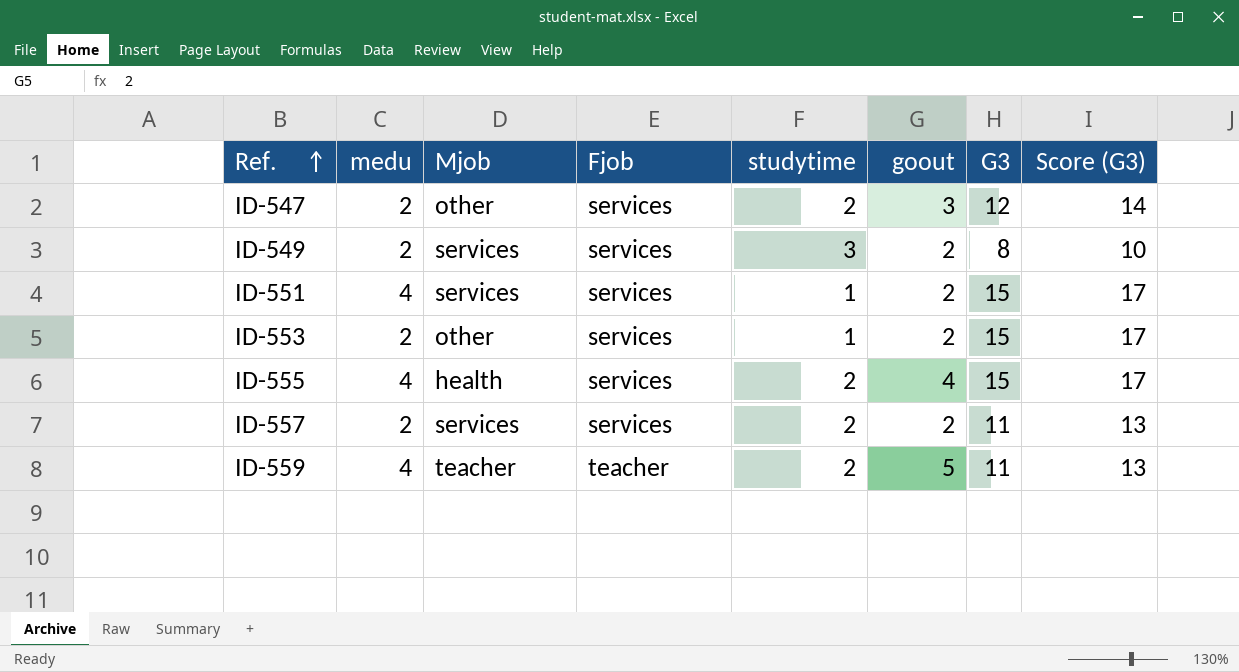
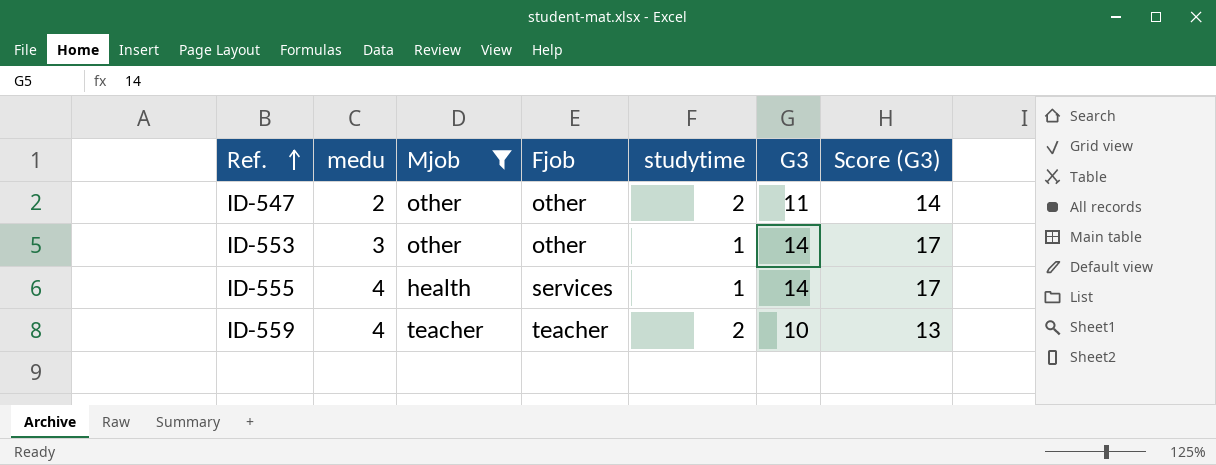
filter: none -> Mjob != services
column goout | position: 6 -> none
column Score (G3) | formula: [G3] + 2 -> [G3] + 3
ID-547 | Fjob: services -> other
ID-547 | G3: 12 -> 11
ID-553 | medu: 2 -> 3
ID-553 | Fjob: services -> other
ID-553 | G3: 15 -> 14
ID-555 | studytime: 2 -> 1
ID-555 | G3: 15 -> 14
ID-559 | G3: 11 -> 10

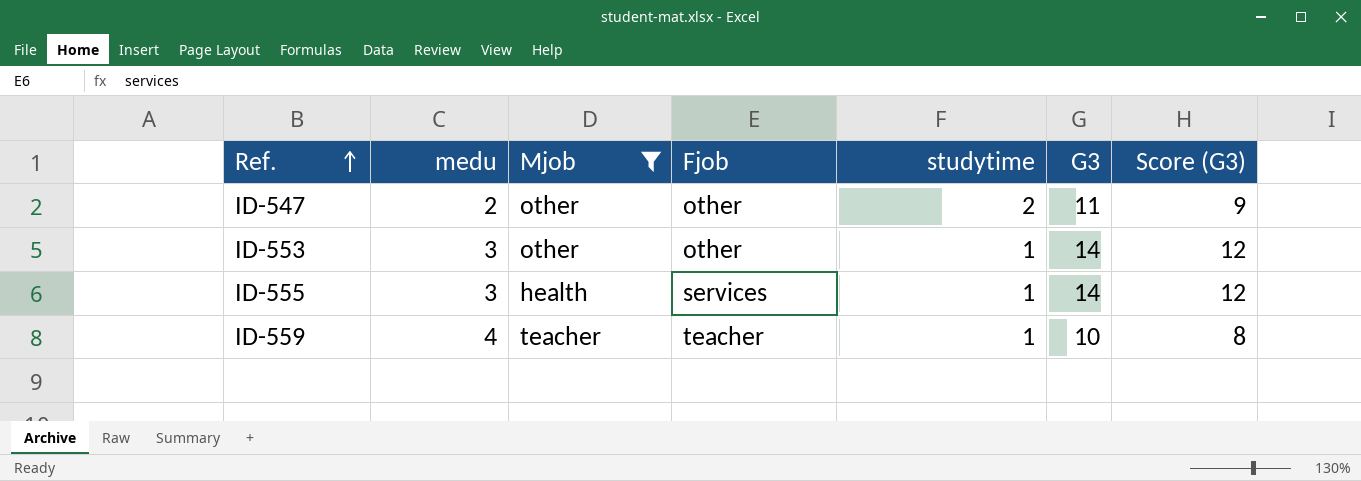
column Score (G3) | formula: [G3] + 3 -> [G3] - 2
ID-555 | medu: 4 -> 3
ID-559 | studytime: 2 -> 1

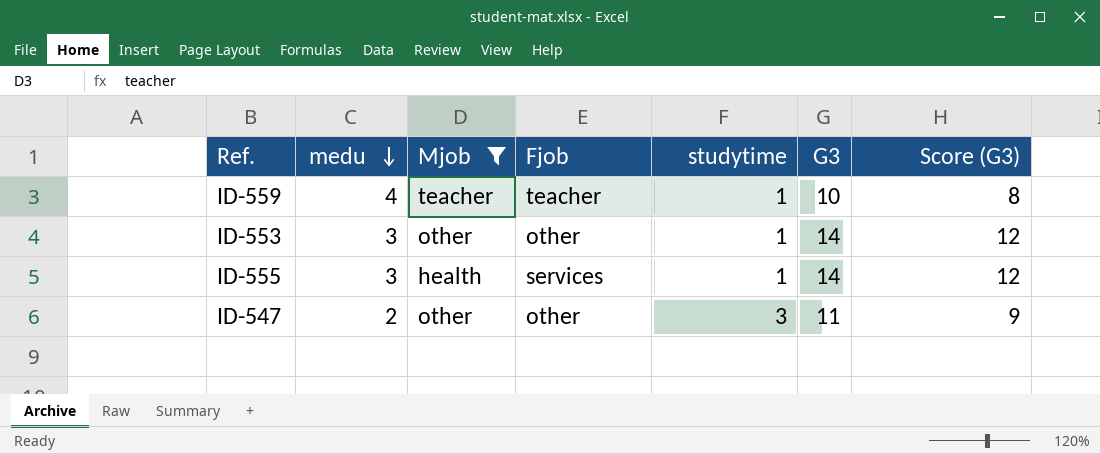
row order: Ref. ascending -> medu descending
ID-547 | studytime: 2 -> 3

